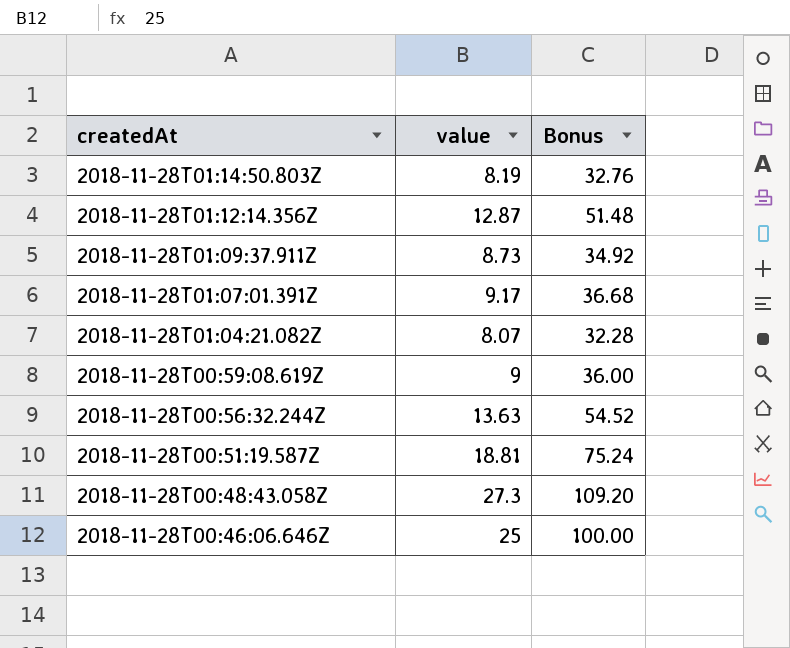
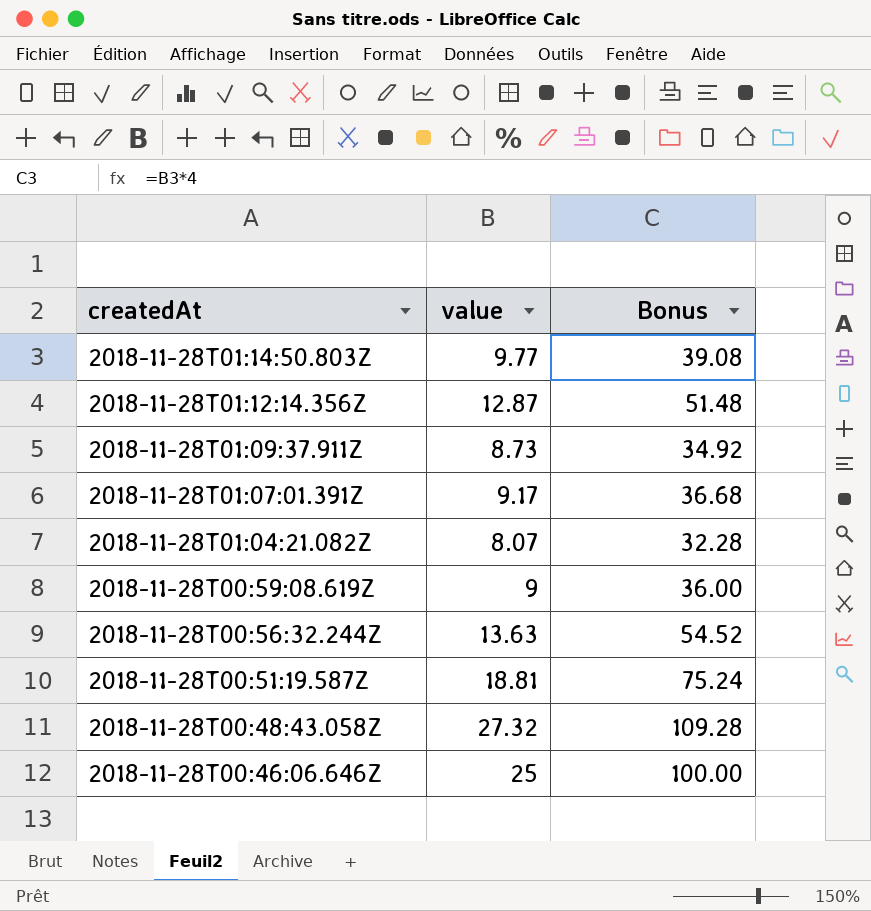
2018-11-28T01:14:50.803Z | value: 8.19 -> 9.77
2018-11-28T01:14:50.803Z | Bonus: 32.76 -> 39.08
2018-11-28T00:48:43.058Z | value: 27.3 -> 27.32
2018-11-28T00:48:43.058Z | Bonus: 109.20 -> 109.28

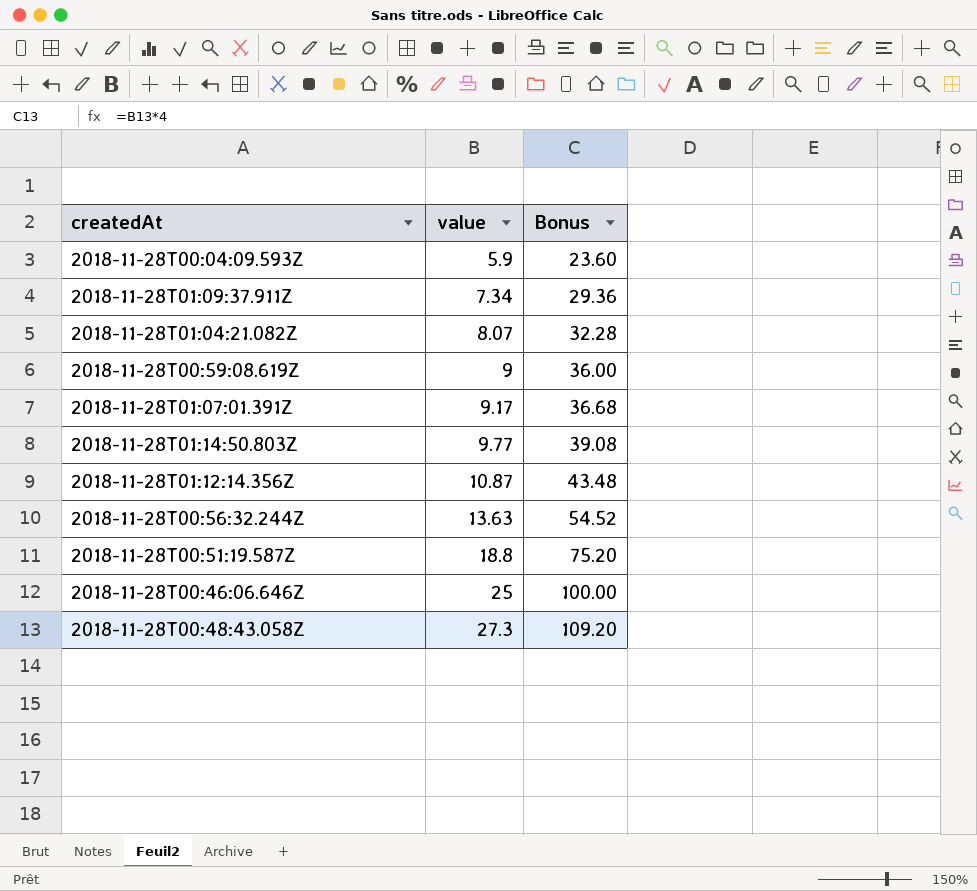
row order: createdAt descending -> value ascending
row 2018-11-28T00:04:09.593Z: none -> 5.9 | 23.60
2018-11-28T01:09:37.911Z | value: 8.73 -> 7.34
2018-11-28T01:09:37.911Z | Bonus: 34.92 -> 29.36
2018-11-28T01:12:14.356Z | value: 12.87 -> 10.87
2018-11-28T01:12:14.356Z | Bonus: 51.48 -> 43.48
2018-11-28T00:51:19.587Z | value: 18.81 -> 18.8
2018-11-28T00:51:19.587Z | Bonus: 75.24 -> 75.20
2018-11-28T00:48:43.058Z | value: 27.32 -> 27.3
2018-11-28T00:48:43.058Z | Bonus: 109.28 -> 109.20

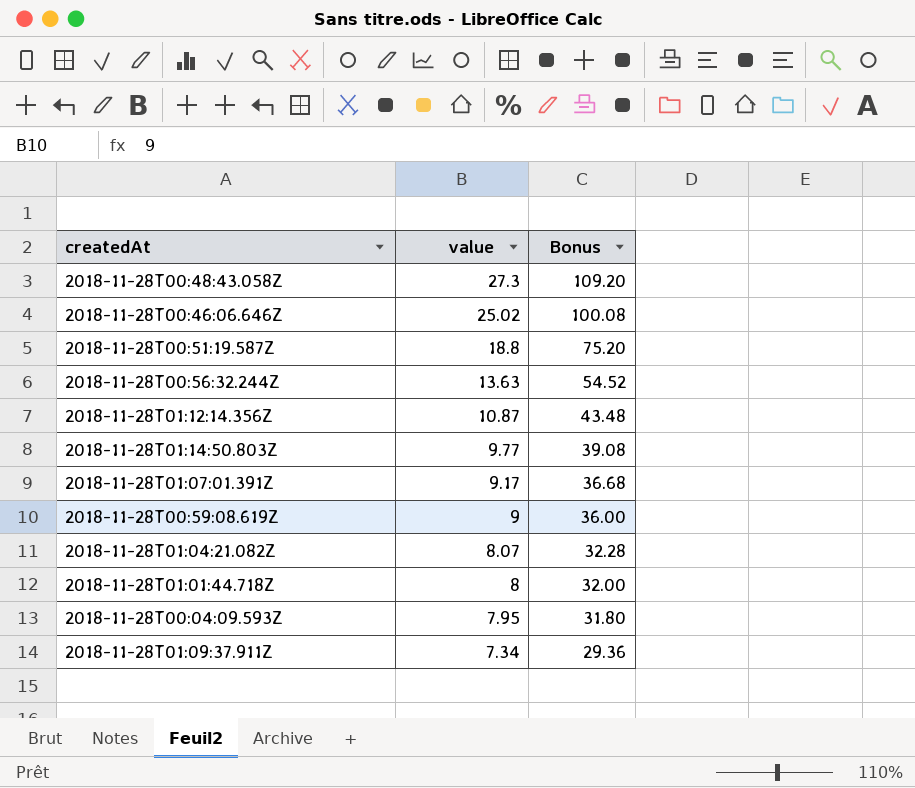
row order: value ascending -> value descending
2018-11-28T00:46:06.646Z | value: 25 -> 25.02
2018-11-28T00:46:06.646Z | Bonus: 100.00 -> 100.08
row 2018-11-28T01:01:44.718Z: none -> 8 | 32.00
2018-11-28T00:04:09.593Z | value: 5.9 -> 7.95
2018-11-28T00:04:09.593Z | Bonus: 23.60 -> 31.80

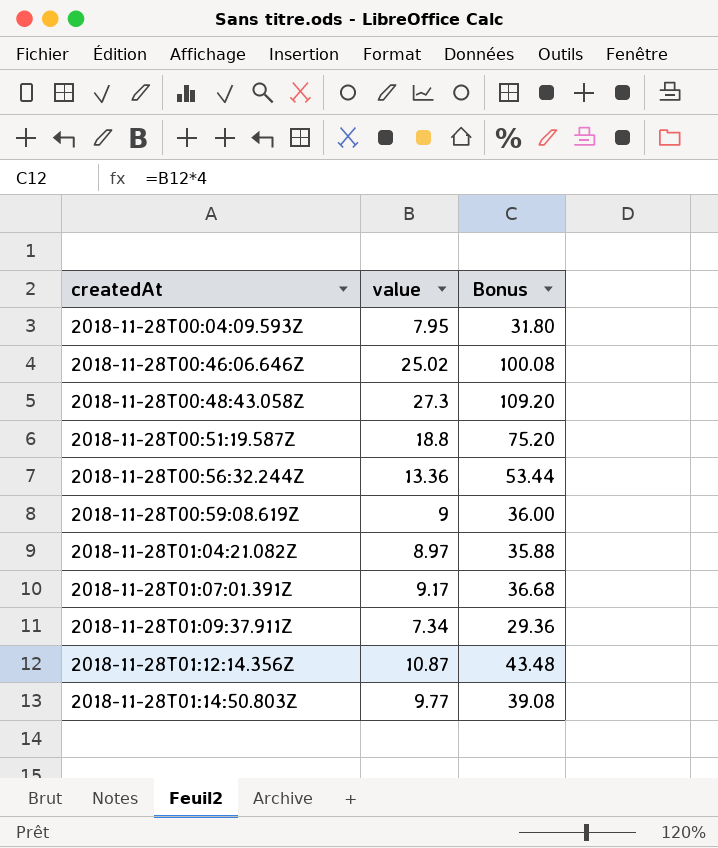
row order: value descending -> createdAt ascending
row 2018-11-28T01:01:44.718Z: 8 | 32.00 -> none
2018-11-28T00:56:32.244Z | value: 13.63 -> 13.36
2018-11-28T00:56:32.244Z | Bonus: 54.52 -> 53.44
2018-11-28T01:04:21.082Z | value: 8.07 -> 8.97
2018-11-28T01:04:21.082Z | Bonus: 32.28 -> 35.88

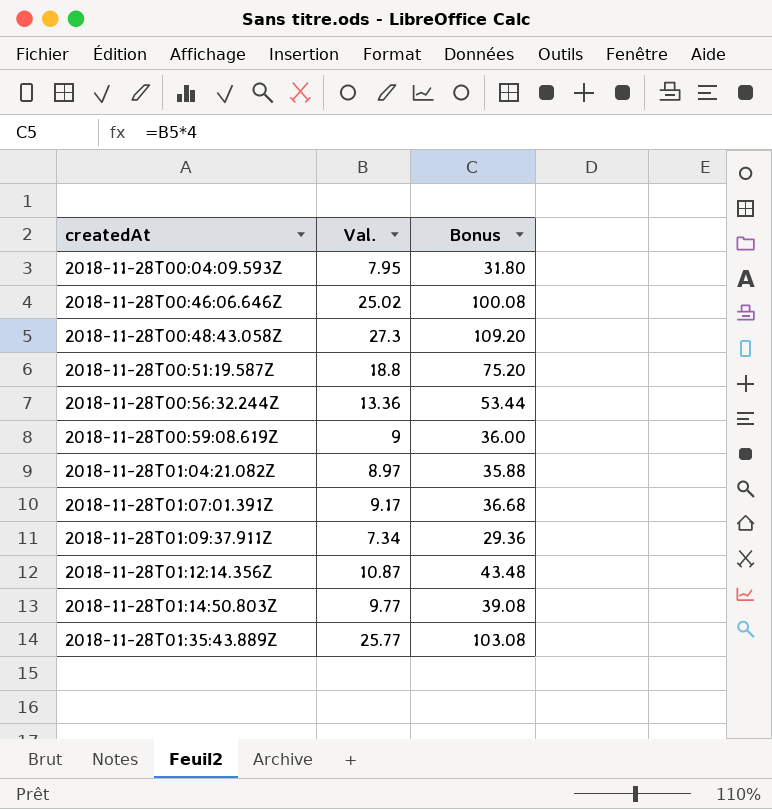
column name: value -> Val.
row 2018-11-28T01:35:43.889Z: none -> 25.77 | 103.08

